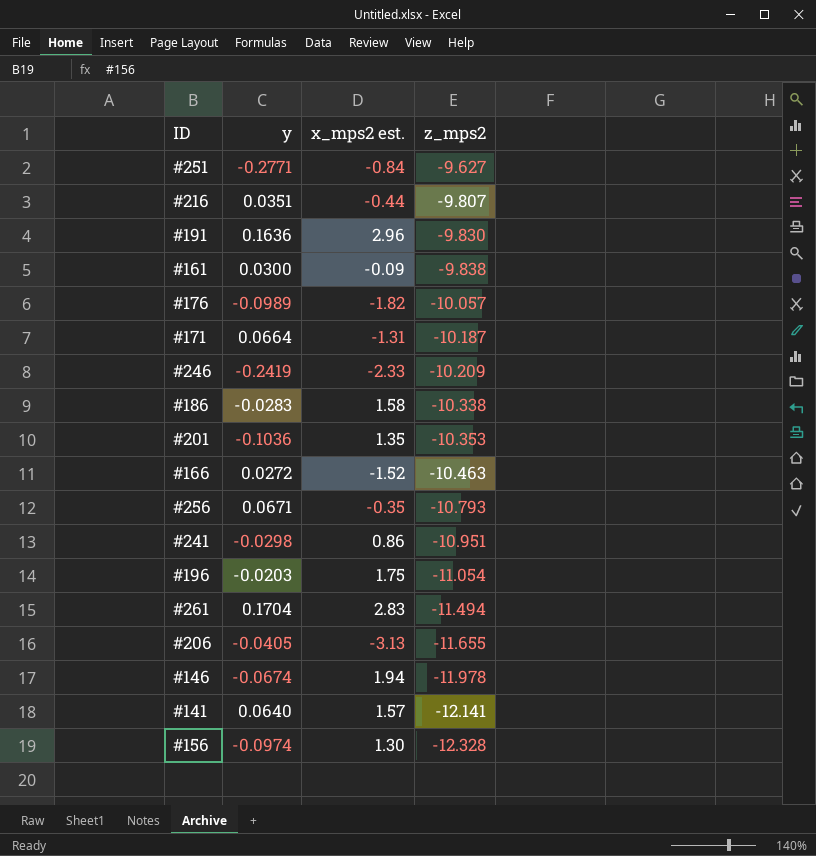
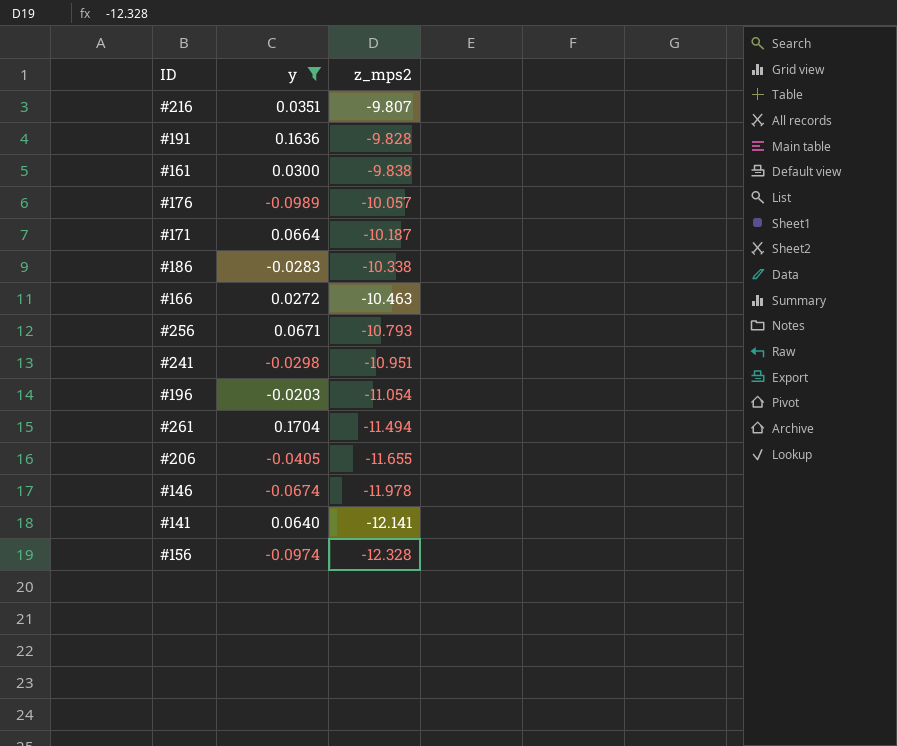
filter: none -> y >= -0.0989
column x_mps2 est. | position: 3 -> none
#191 | z_mps2: -9.830 -> -9.828

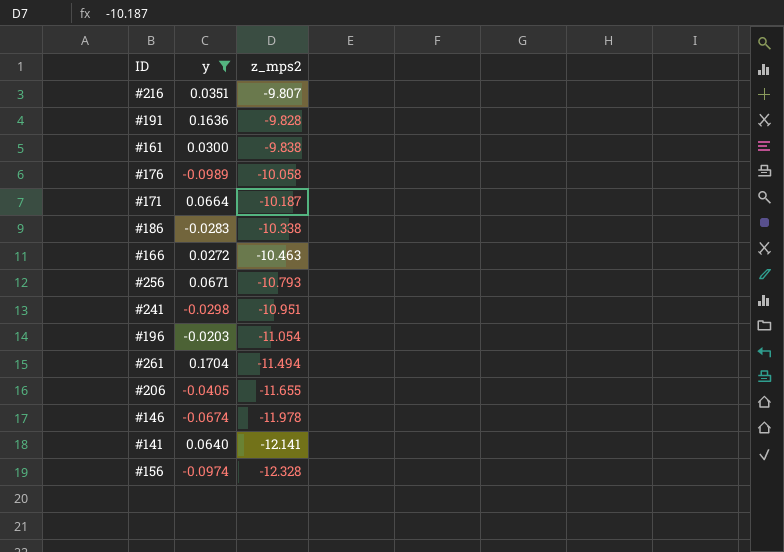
#176 | z_mps2: -10.057 -> -10.058

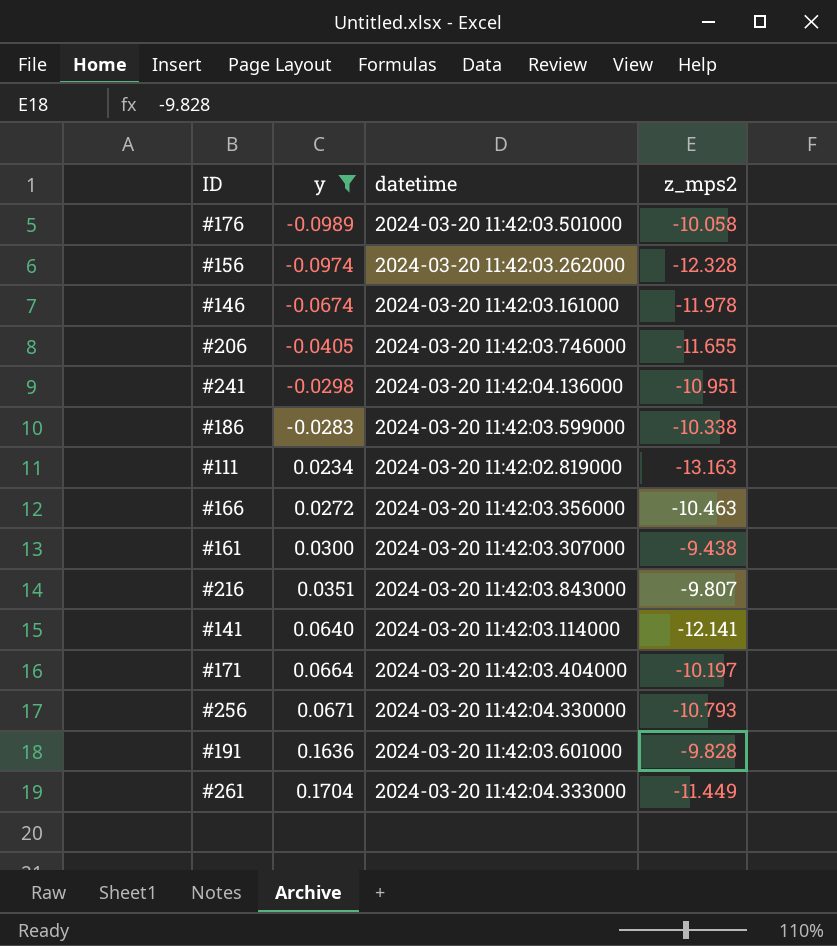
row order: z_mps2 descending -> y ascending
column datetime | position: none -> 3
row #196: -0.0203 | -11.054 -> none
row #111: none -> 0.0234 | 2024-03-20 11:42:02.819000 | -13.163
#161 | z_mps2: -9.838 -> -9.438
#171 | z_mps2: -10.187 -> -10.197
#261 | z_mps2: -11.494 -> -11.449

